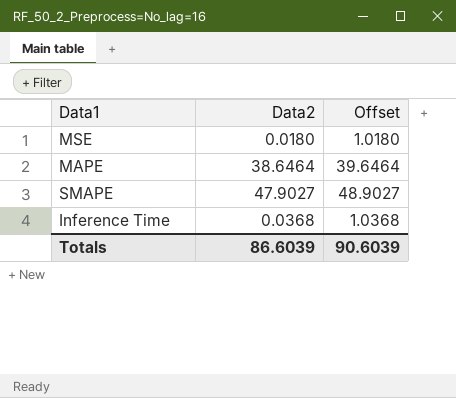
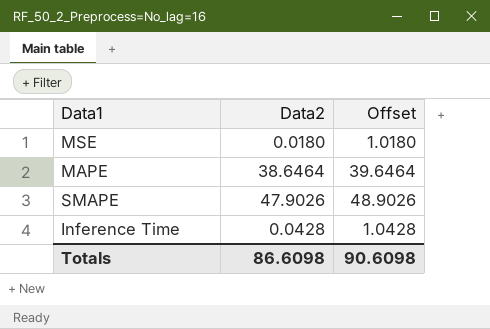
SMAPE | Data2: 47.9027 -> 47.9026
SMAPE | Offset: 48.9027 -> 48.9026
Inference Time | Data2: 0.0368 -> 0.0428
Inference Time | Offset: 1.0368 -> 1.0428
Totals | Data2: 86.6039 -> 86.6098
Totals | Offset: 90.6039 -> 90.6098

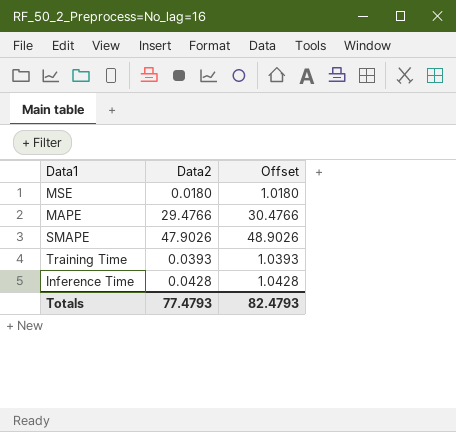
MAPE | Data2: 38.6464 -> 29.4766
MAPE | Offset: 39.6464 -> 30.4766
row Training Time: none -> 0.0393 | 1.0393
Totals | Data2: 86.6098 -> 77.4793
Totals | Offset: 90.6098 -> 82.4793

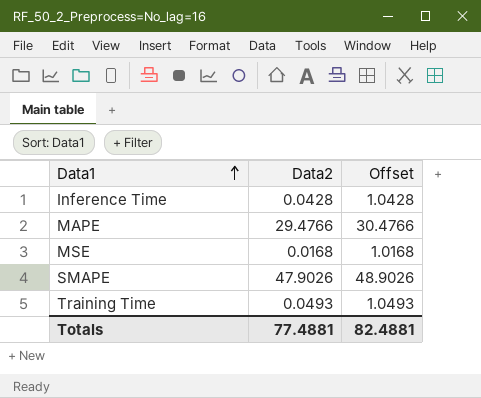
row order: none -> Data1 ascending
MSE | Data2: 0.0180 -> 0.0168
MSE | Offset: 1.0180 -> 1.0168
Training Time | Data2: 0.0393 -> 0.0493
Training Time | Offset: 1.0393 -> 1.0493
Totals | Data2: 77.4793 -> 77.4881
Totals | Offset: 82.4793 -> 82.4881

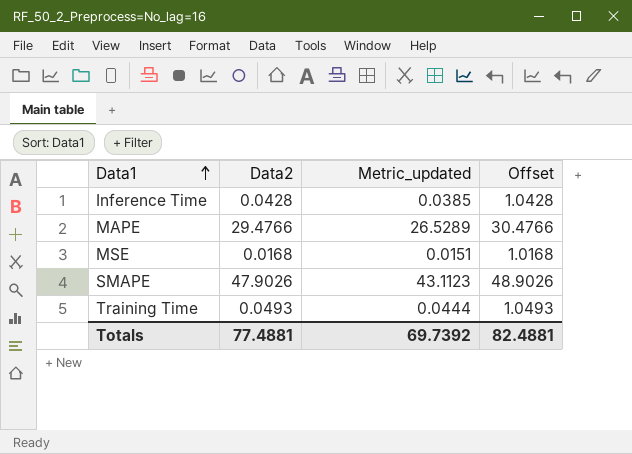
column Metric_updated | formula: none -> [Data2] * 0.9

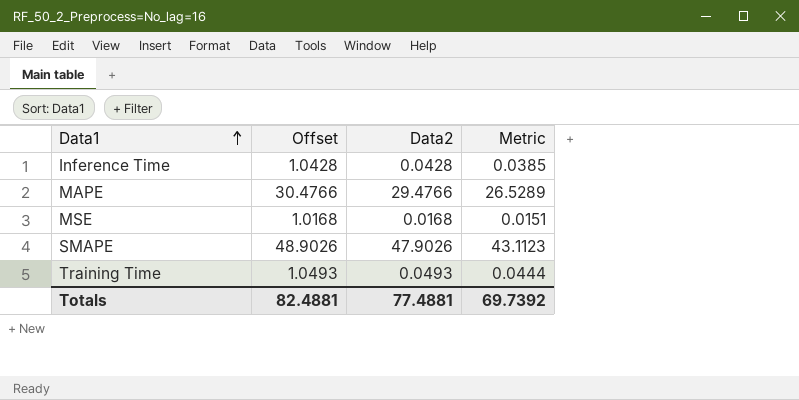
column Offset | position: 4 -> 2
column name: Metric_updated -> Metric

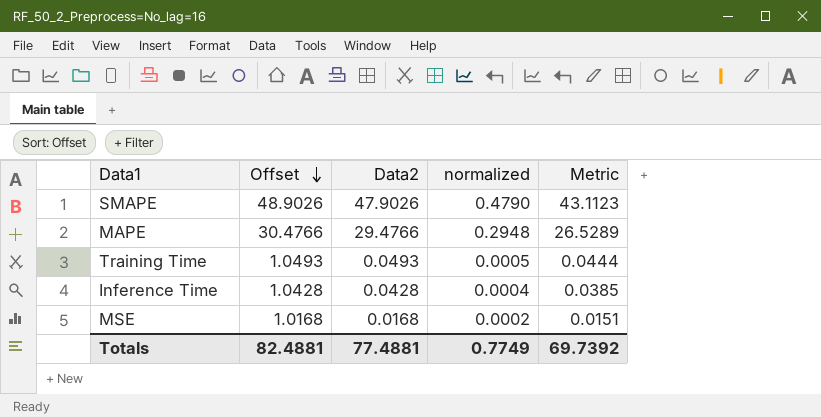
row order: Data1 ascending -> Offset descending
column normalized | formula: none -> [Data2] * 0.01

